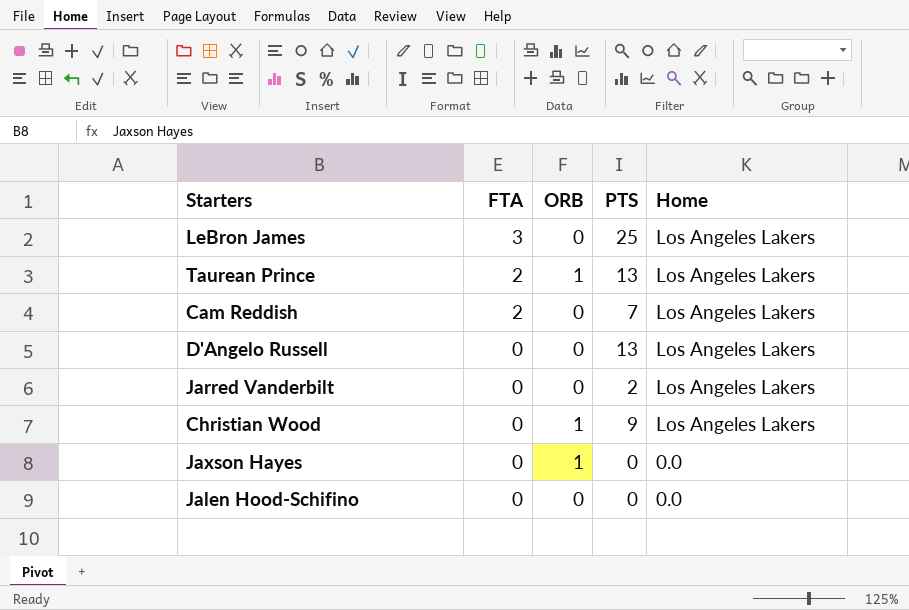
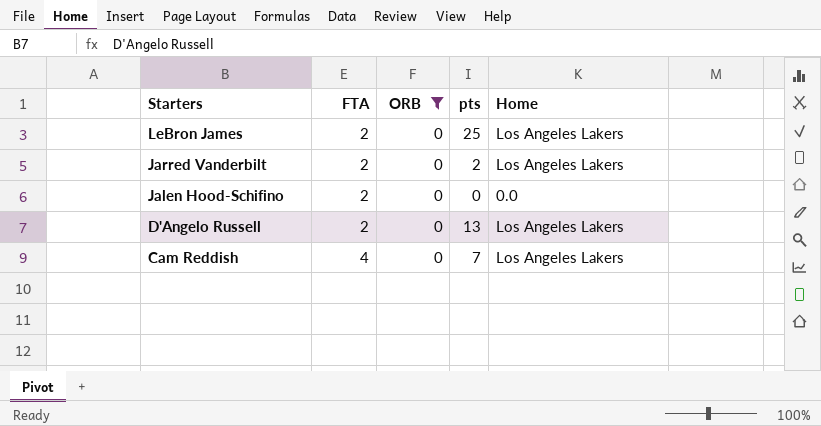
filter: none -> ORB = 0
row order: FTA descending -> Starters descending
column name: PTS -> pts
LeBron James | FTA: 3 -> 2
Jarred Vanderbilt | FTA: 0 -> 2
Jalen Hood-Schifino | FTA: 0 -> 2
D'Angelo Russell | FTA: 0 -> 2
Cam Reddish | FTA: 2 -> 4

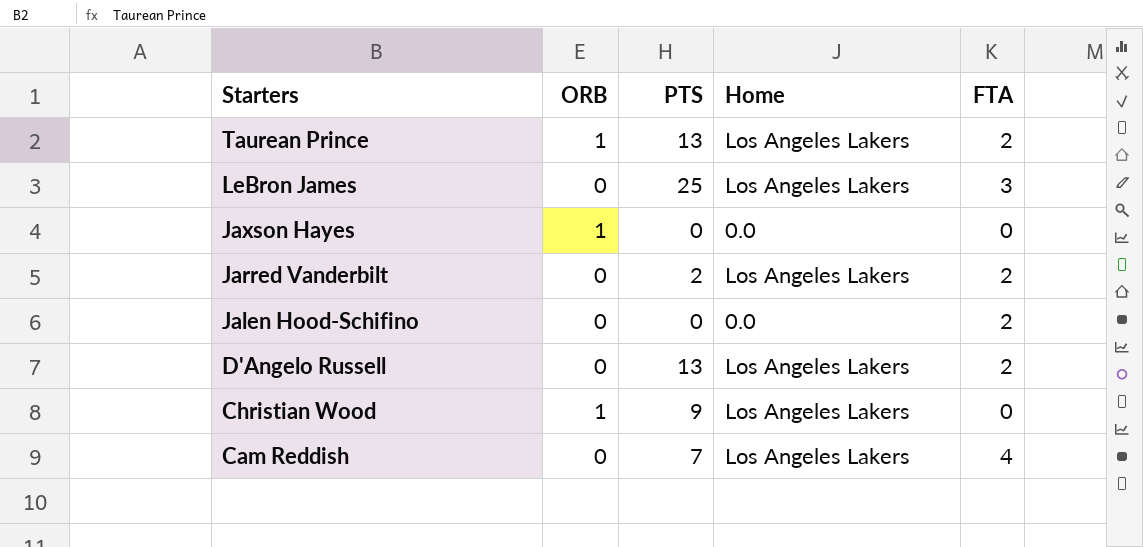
filter: ORB = 0 -> none
column name: pts -> PTS
column FTA | position: 2 -> 5
LeBron James | FTA: 2 -> 3

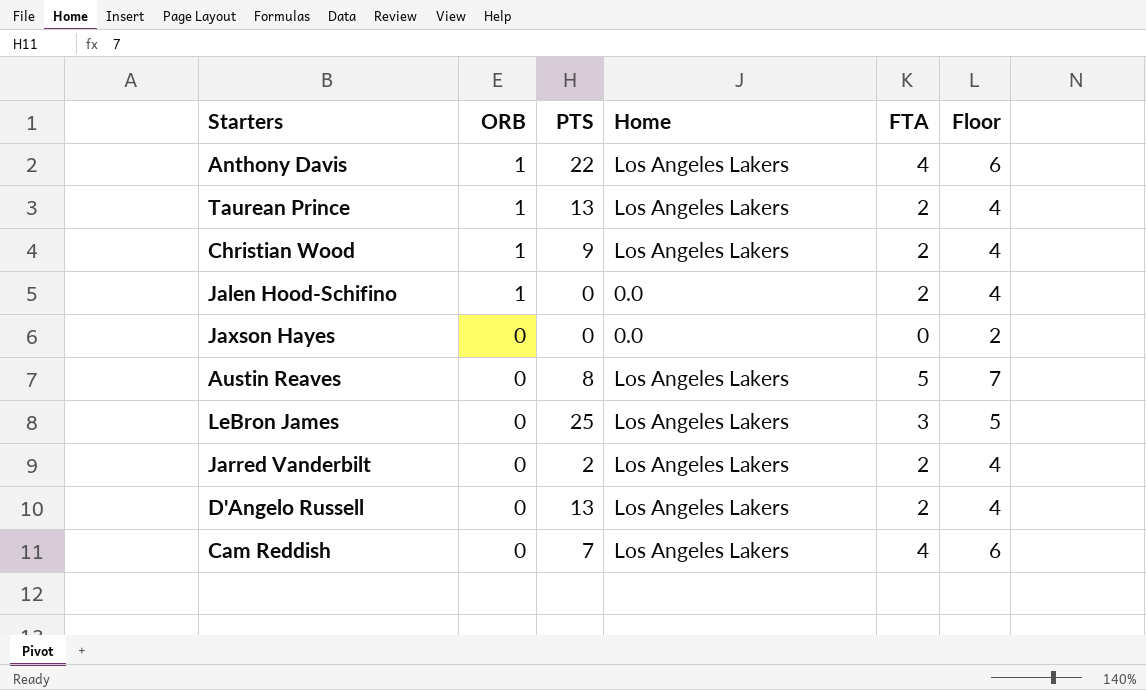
row order: Starters descending -> ORB descending
column Floor | formula: none -> [FTA] + 2
row Anthony Davis: none -> 1 | 22 | Los Angeles Lakers | 4 | 6
Christian Wood | FTA: 0 -> 2
Jalen Hood-Schifino | ORB: 0 -> 1
Jaxson Hayes | ORB: 1 -> 0
row Austin Reaves: none -> 0 | 8 | Los Angeles Lakers | 5 | 7

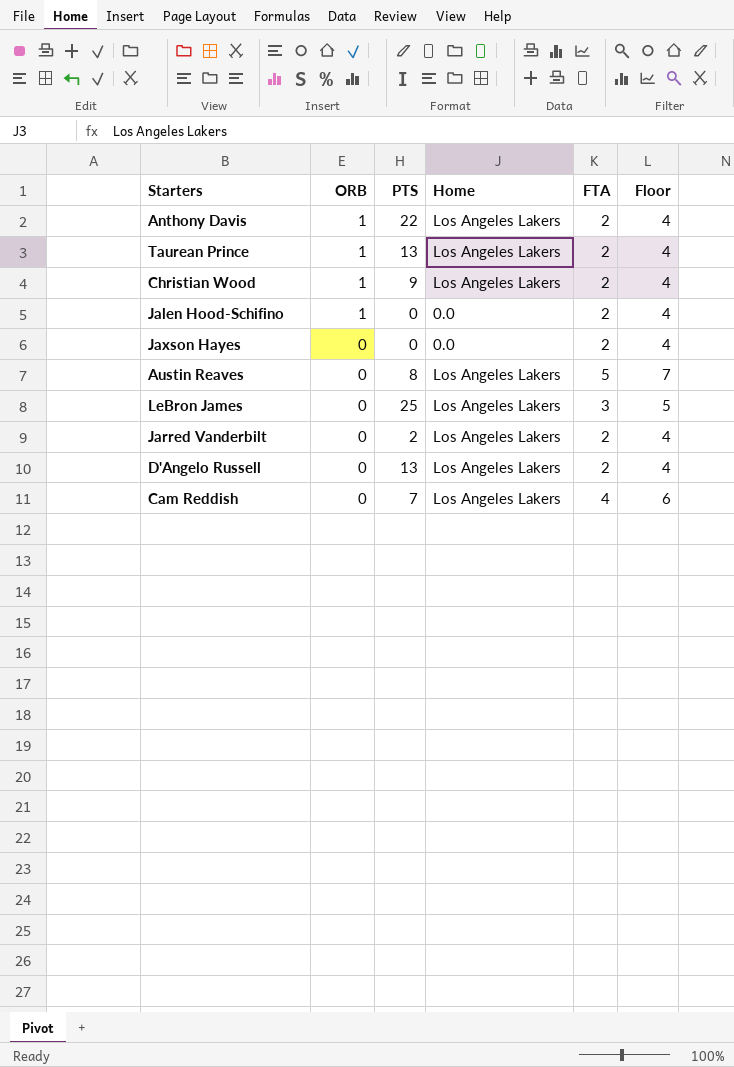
Anthony Davis | FTA: 4 -> 2
Anthony Davis | Floor: 6 -> 4
Jaxson Hayes | FTA: 0 -> 2
Jaxson Hayes | Floor: 2 -> 4

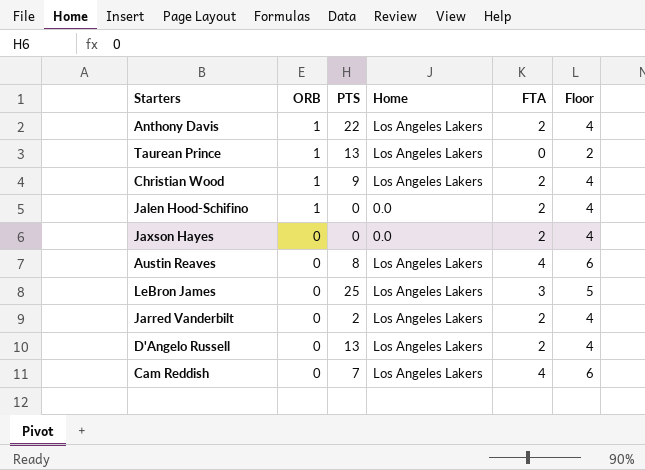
Taurean Prince | FTA: 2 -> 0
Taurean Prince | Floor: 4 -> 2
Austin Reaves | FTA: 5 -> 4
Austin Reaves | Floor: 7 -> 6

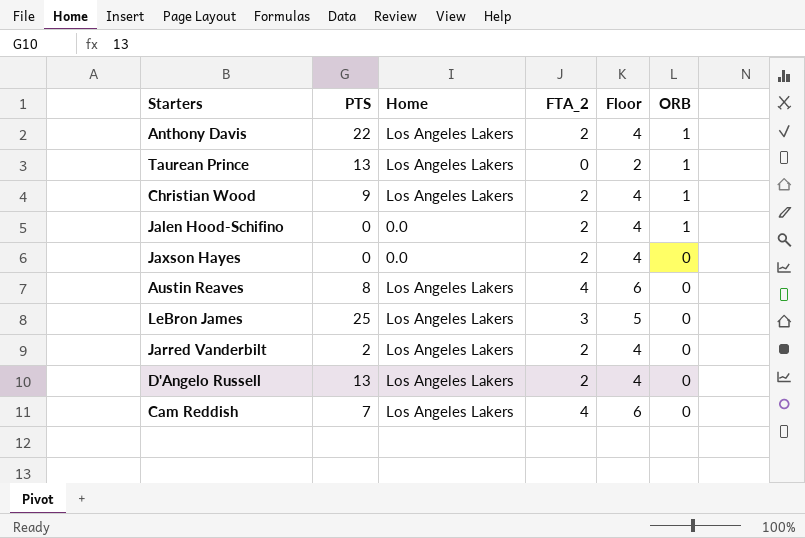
column name: FTA -> FTA_2
column ORB | position: 2 -> 6

